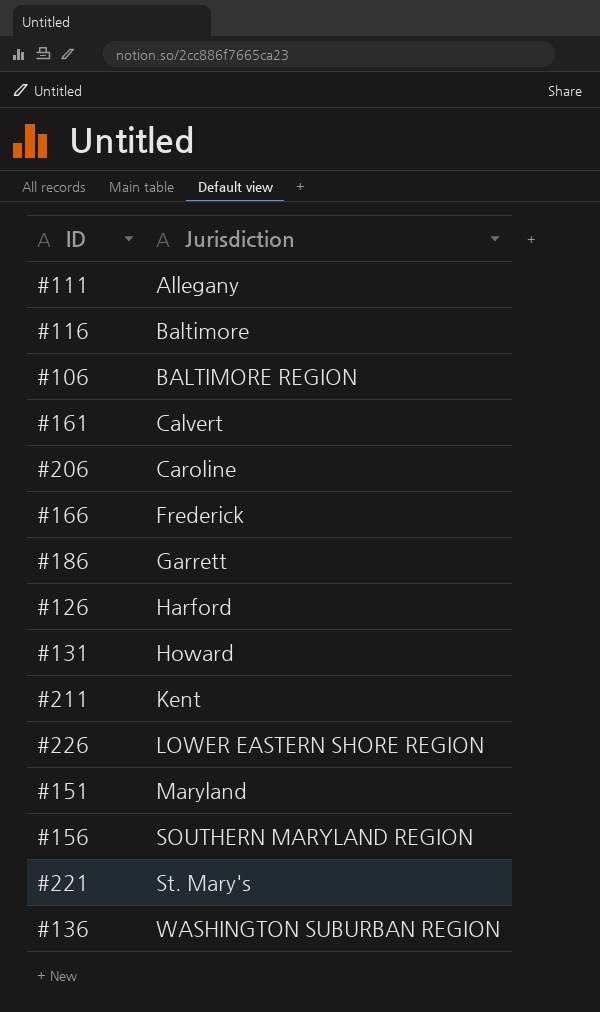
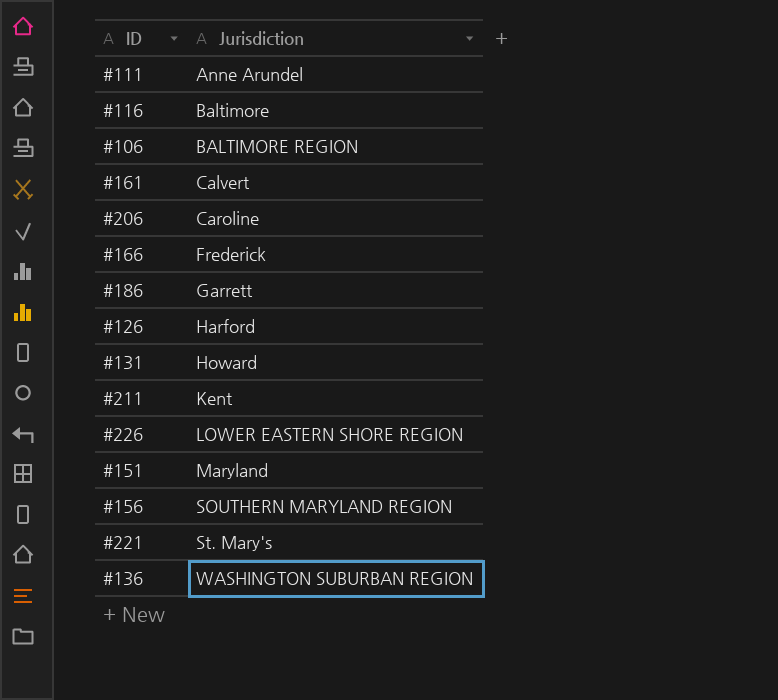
#111 | Jurisdiction: Allegany -> Anne Arundel

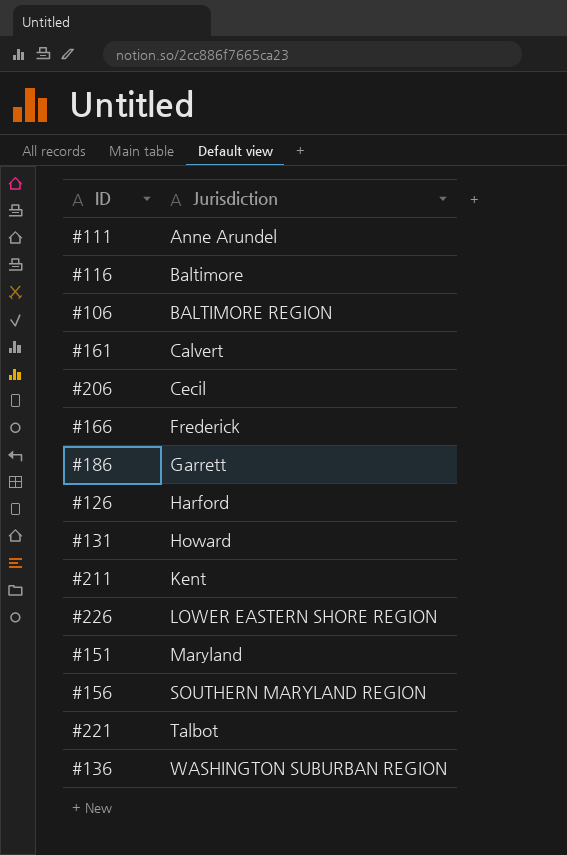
#206 | Jurisdiction: Caroline -> Cecil
#221 | Jurisdiction: St. Mary's -> Talbot

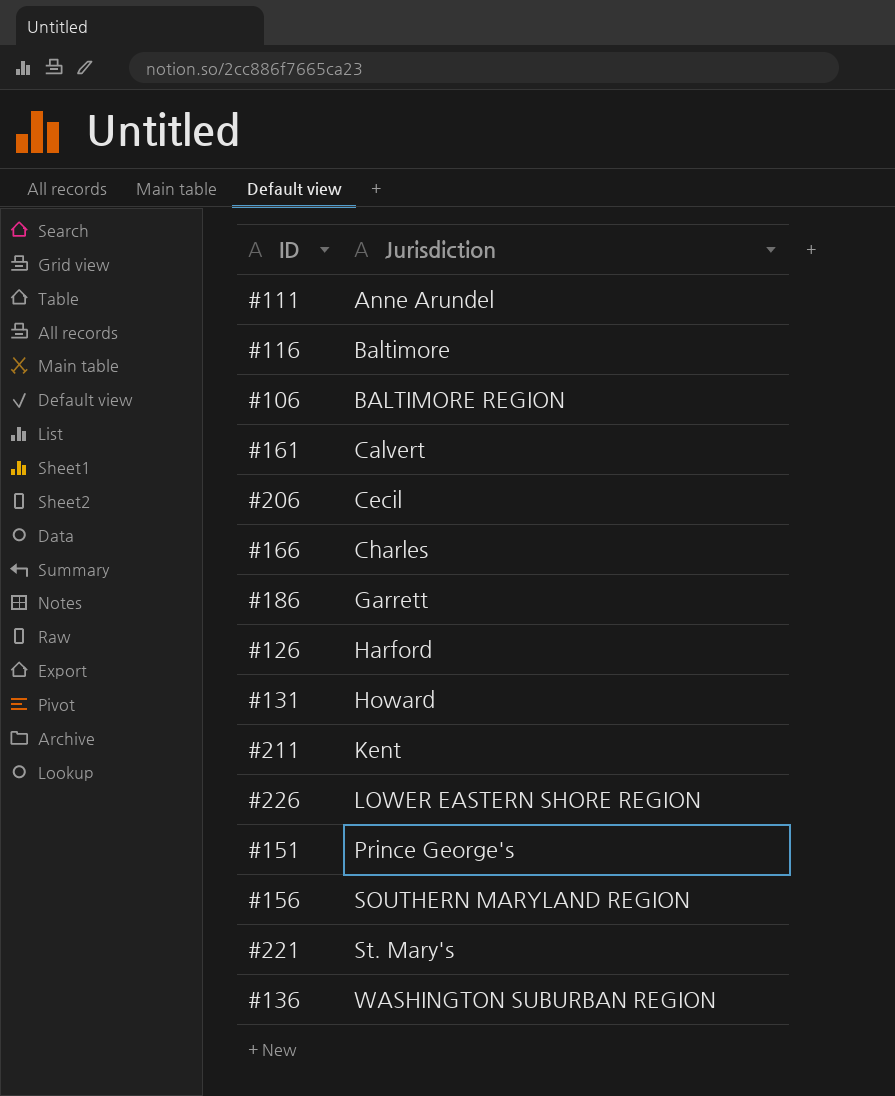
#166 | Jurisdiction: Frederick -> Charles
#151 | Jurisdiction: Maryland -> Prince George's
#221 | Jurisdiction: Talbot -> St. Mary's

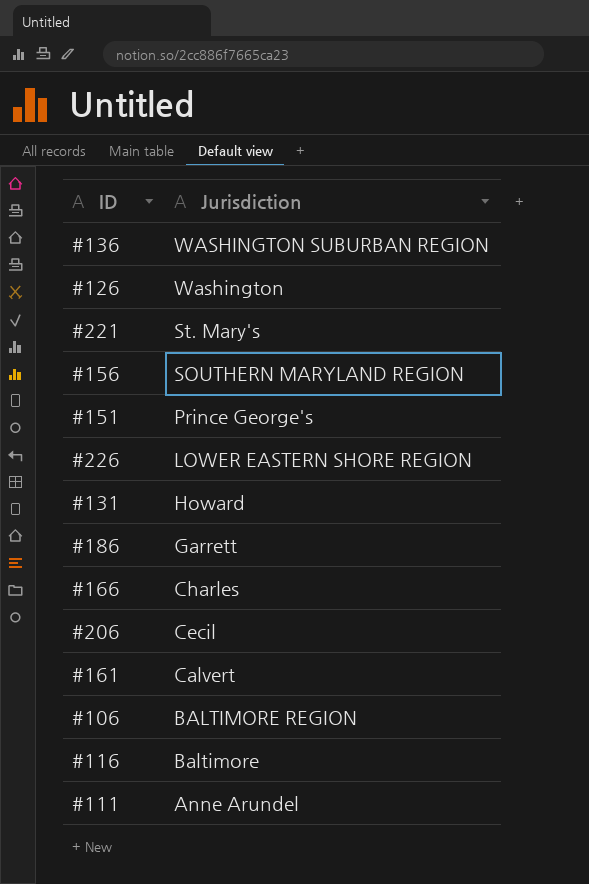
row order: Jurisdiction ascending -> Jurisdiction descending
row #211: Kent -> none
#126 | Jurisdiction: Harford -> Washington

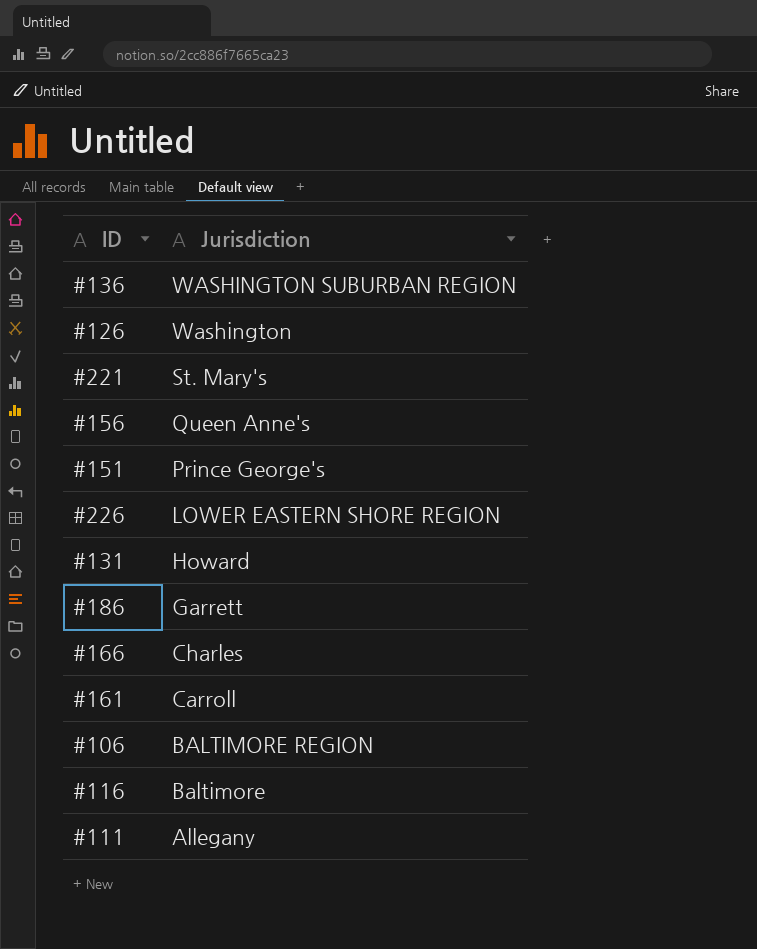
row #206: Cecil -> none
#156 | Jurisdiction: SOUTHERN MARYLAND REGION -> Queen Anne's
#161 | Jurisdiction: Calvert -> Carroll
#111 | Jurisdiction: Anne Arundel -> Allegany

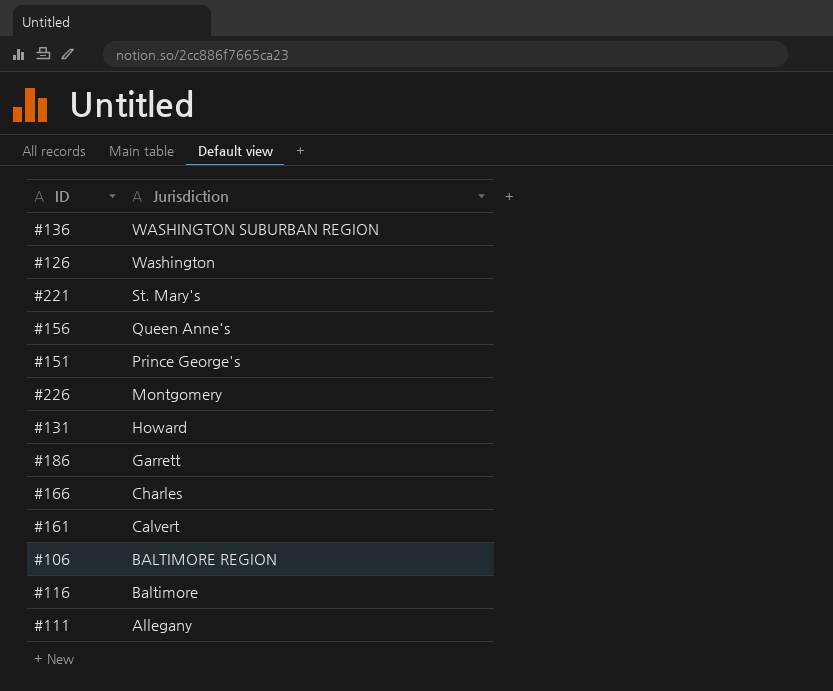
#226 | Jurisdiction: LOWER EASTERN SHORE REGION -> Montgomery
#161 | Jurisdiction: Carroll -> Calvert

